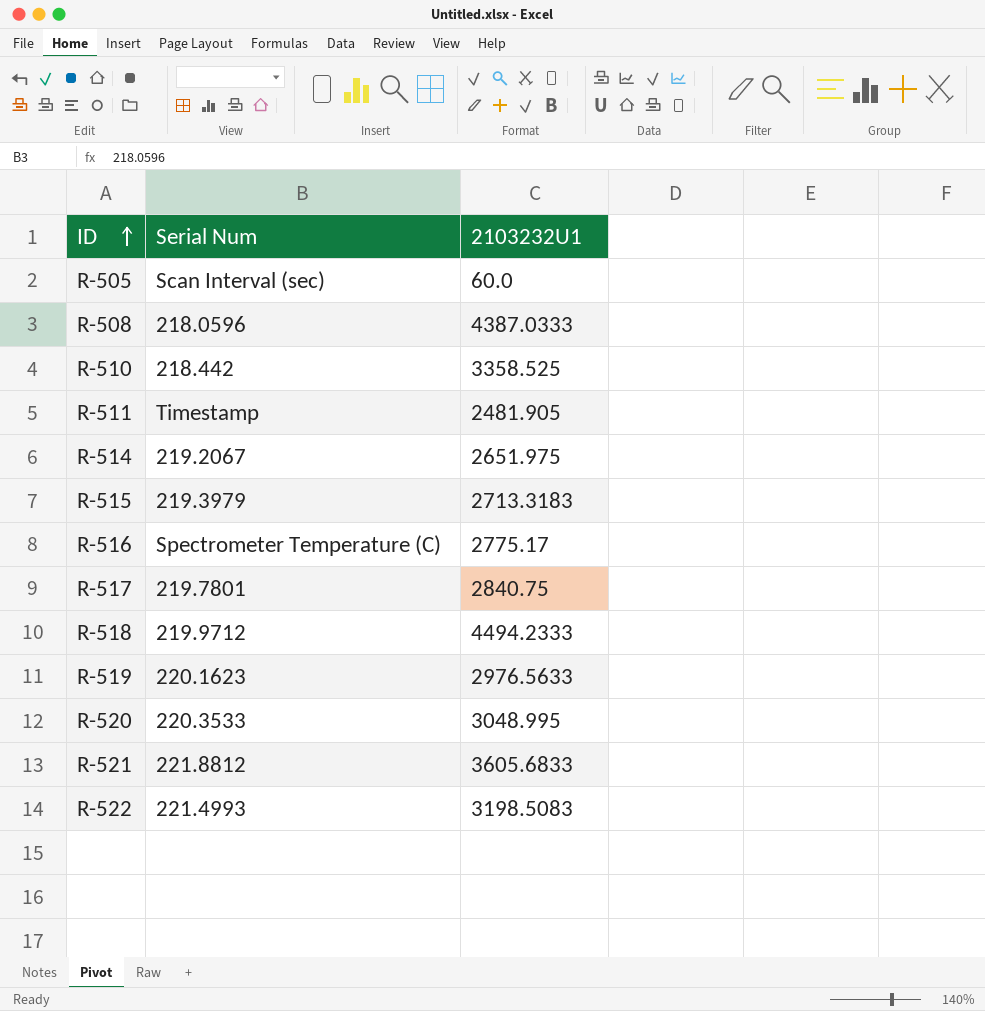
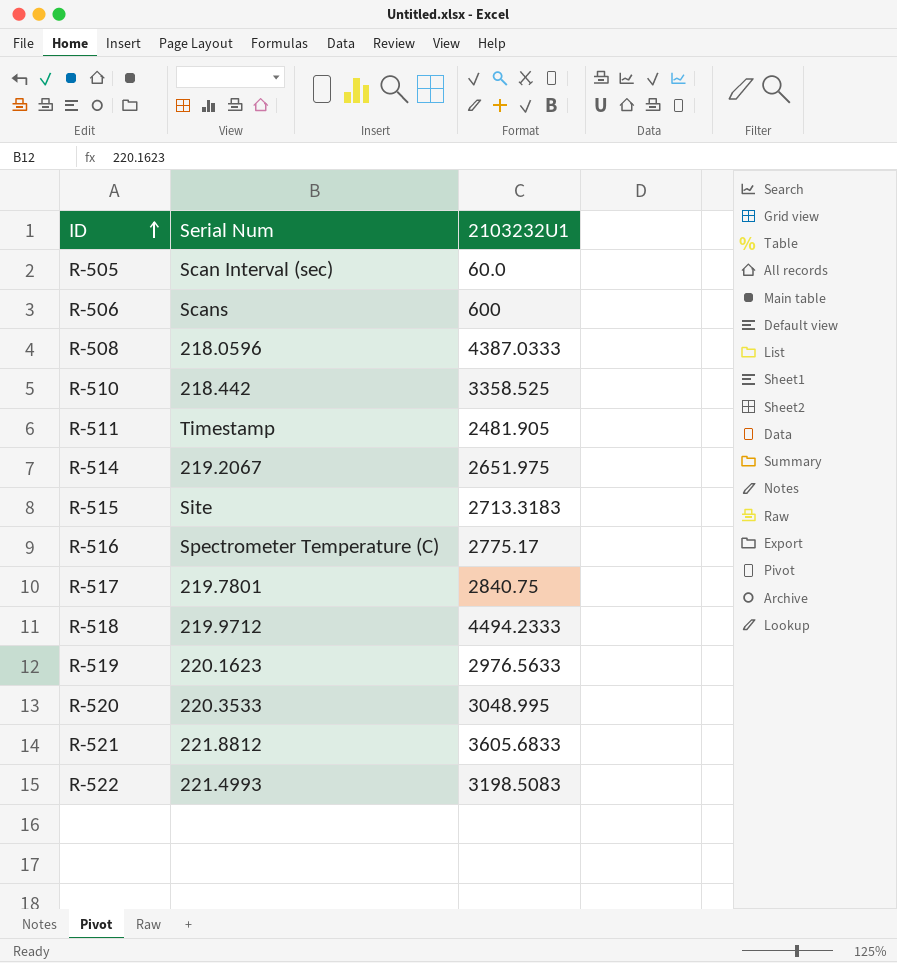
row R-506: none -> Scans | 600
R-515 | Serial Num: 219.3979 -> Site

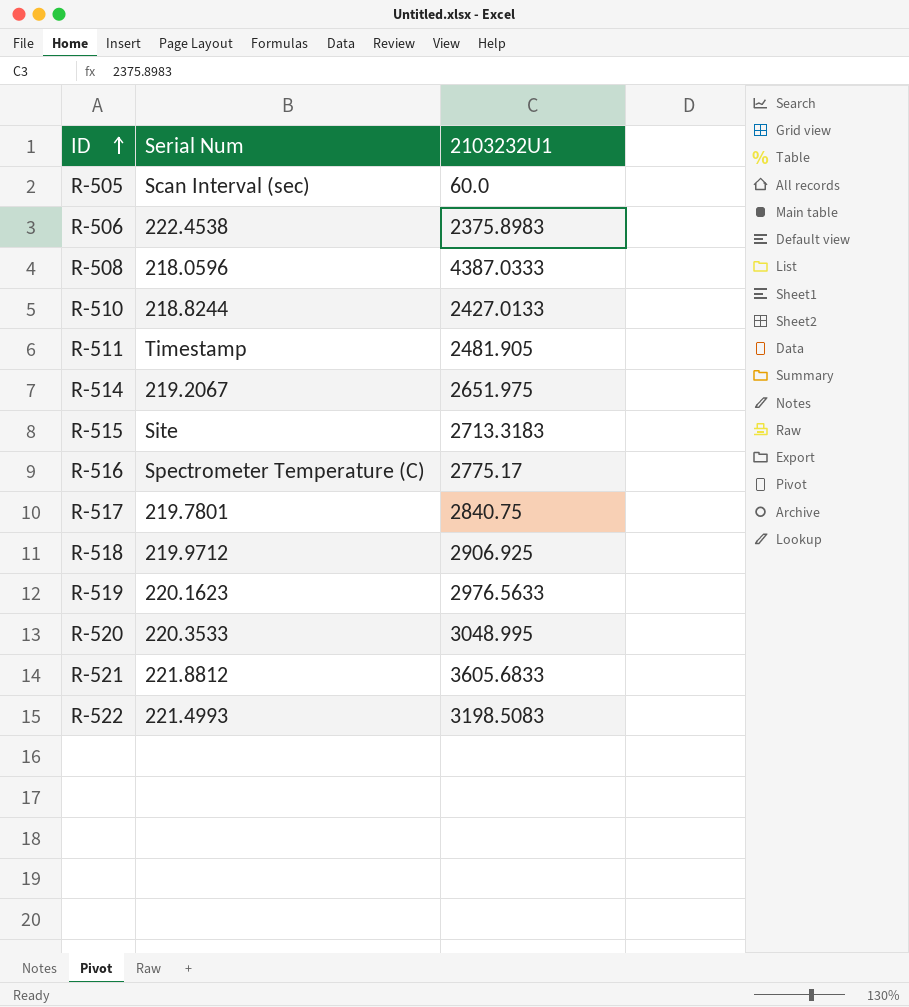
R-506 | Serial Num: Scans -> 222.4538
R-506 | 2103232U1: 600 -> 2375.8983
R-510 | Serial Num: 218.442 -> 218.8244
R-510 | 2103232U1: 3358.525 -> 2427.0133
R-518 | 2103232U1: 4494.2333 -> 2906.925

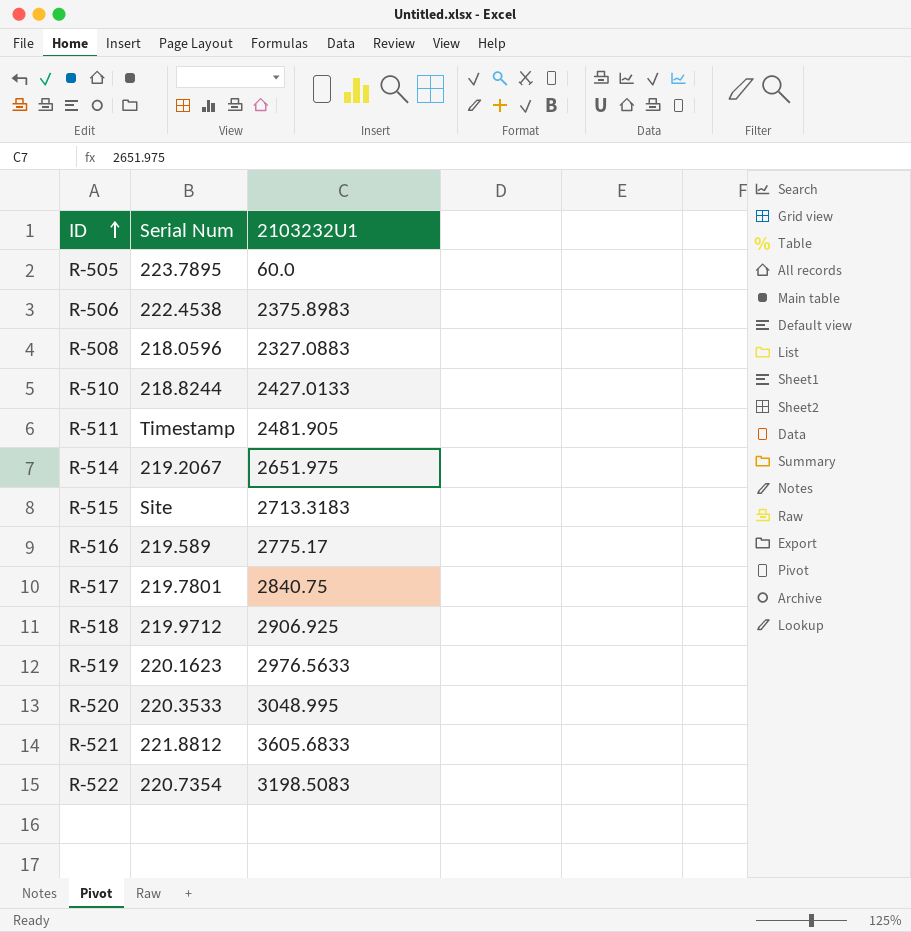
R-505 | Serial Num: Scan Interval (sec) -> 223.7895
R-508 | 2103232U1: 4387.0333 -> 2327.0883
R-516 | Serial Num: Spectrometer Temperature (C) -> 219.589
R-522 | Serial Num: 221.4993 -> 220.7354

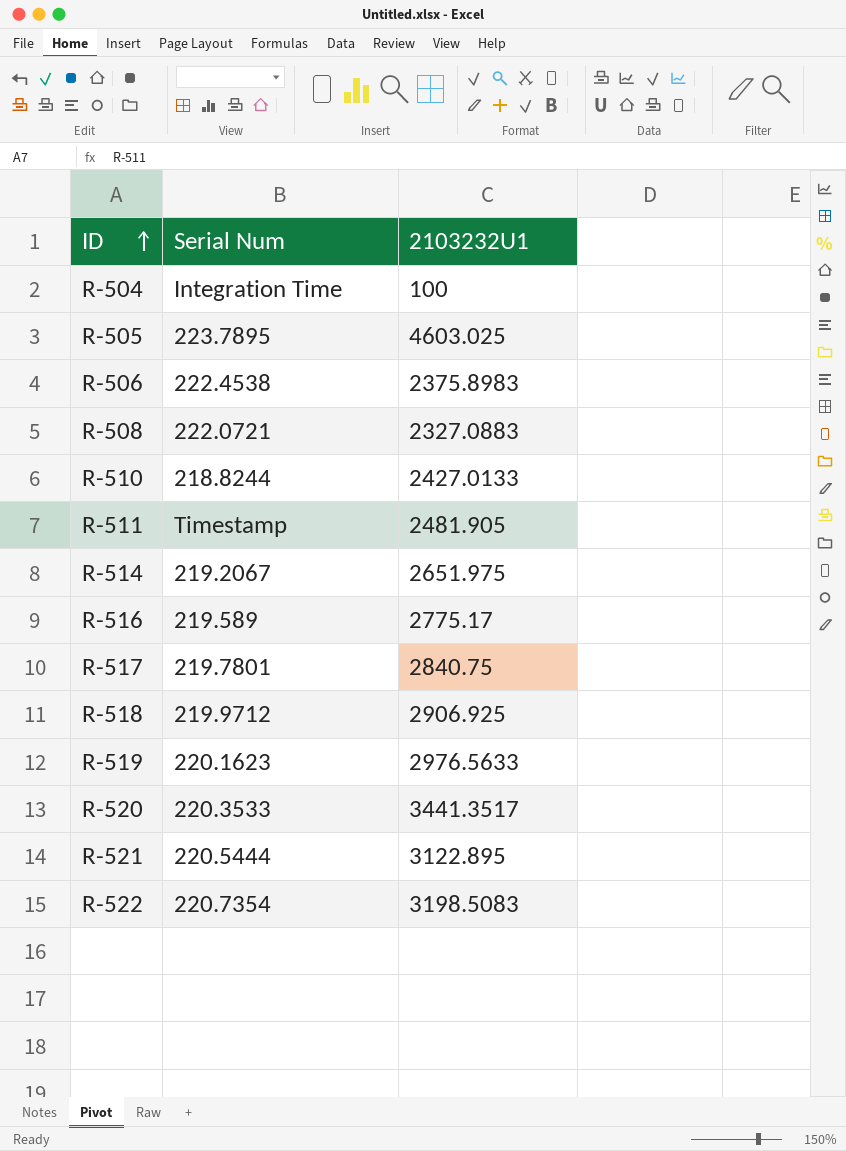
row R-515: Site | 2713.3183 -> none
row R-504: none -> Integration Time | 100
R-505 | 2103232U1: 60.0 -> 4603.025
R-508 | Serial Num: 218.0596 -> 222.0721
R-520 | 2103232U1: 3048.995 -> 3441.3517
R-521 | Serial Num: 221.8812 -> 220.5444
R-521 | 2103232U1: 3605.6833 -> 3122.895

